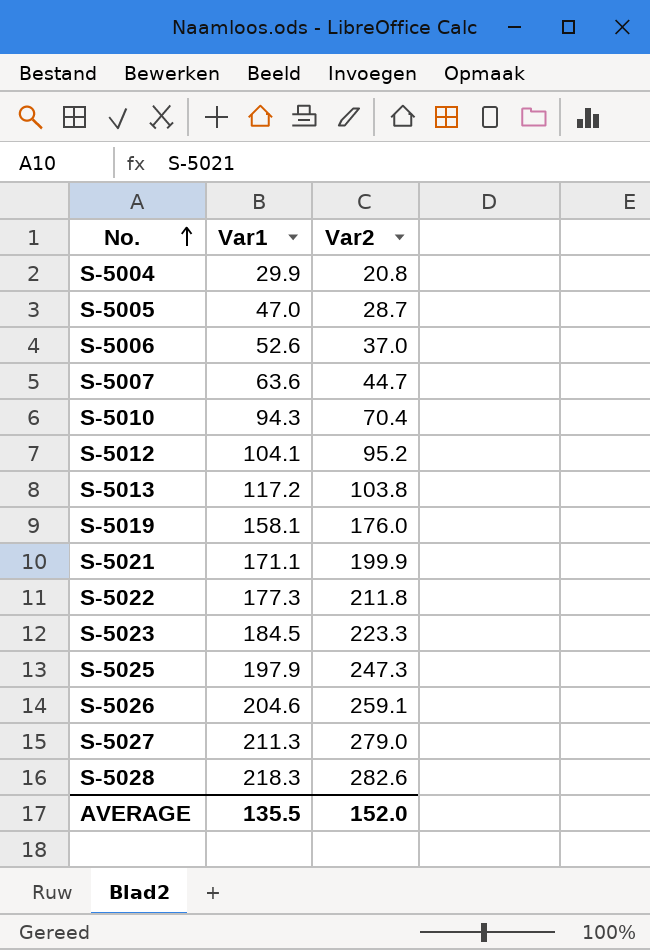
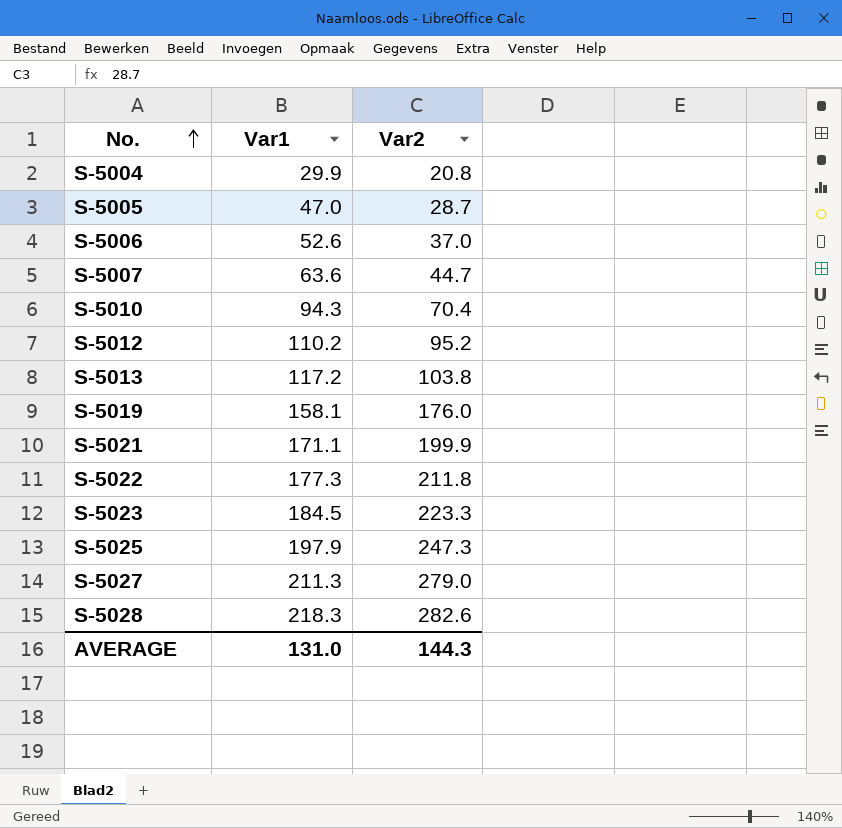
row S-5026: 204.6 | 259.1 -> none
S-5012 | Var1: 104.1 -> 110.2
AVERAGE | Var1: 135.5 -> 131.0
AVERAGE | Var2: 152.0 -> 144.3

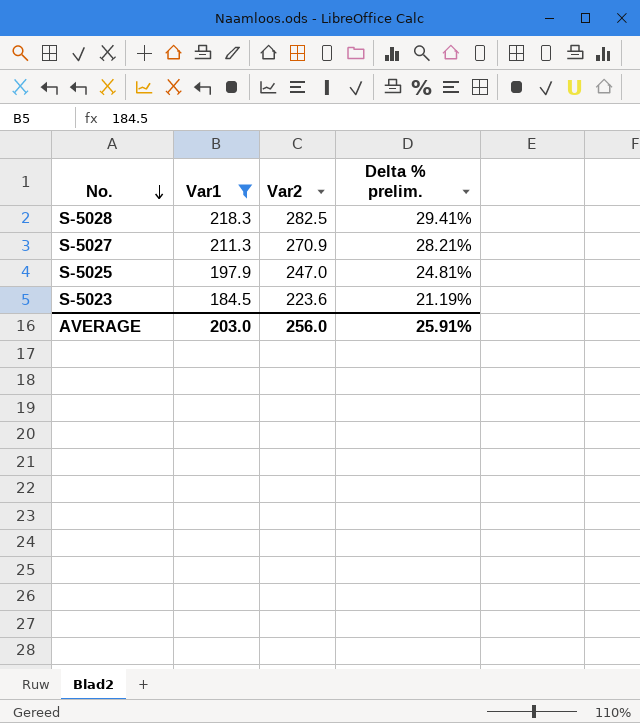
filter: none -> Var1 >= 184.5
row order: No. ascending -> No. descending
column Delta % prelim. | formula: none -> ([Var2] - [Var1]) / [Var1]
S-5028 | Var2: 282.6 -> 282.5
S-5027 | Var2: 279.0 -> 270.9
S-5025 | Var2: 247.3 -> 247.0
S-5023 | Var2: 223.3 -> 223.6
AVERAGE | Var1: 131.0 -> 203.0
AVERAGE | Var2: 144.3 -> 256.0

